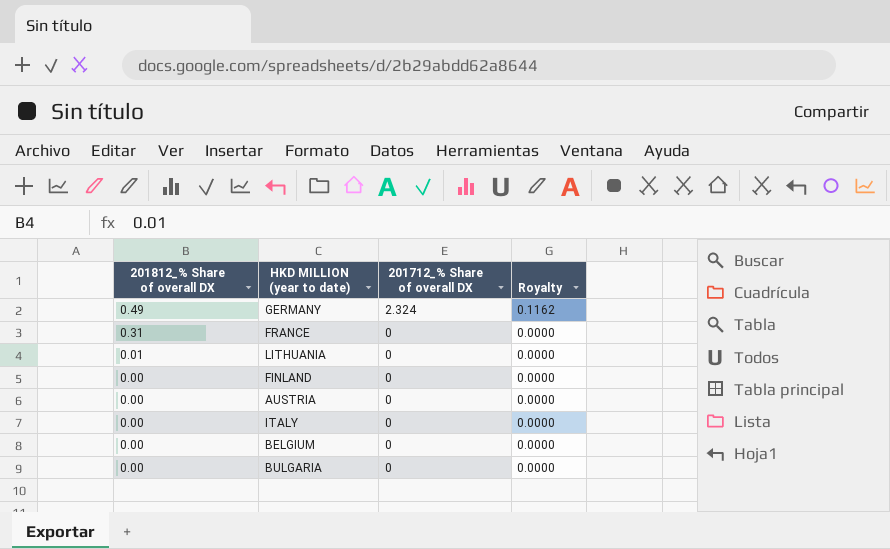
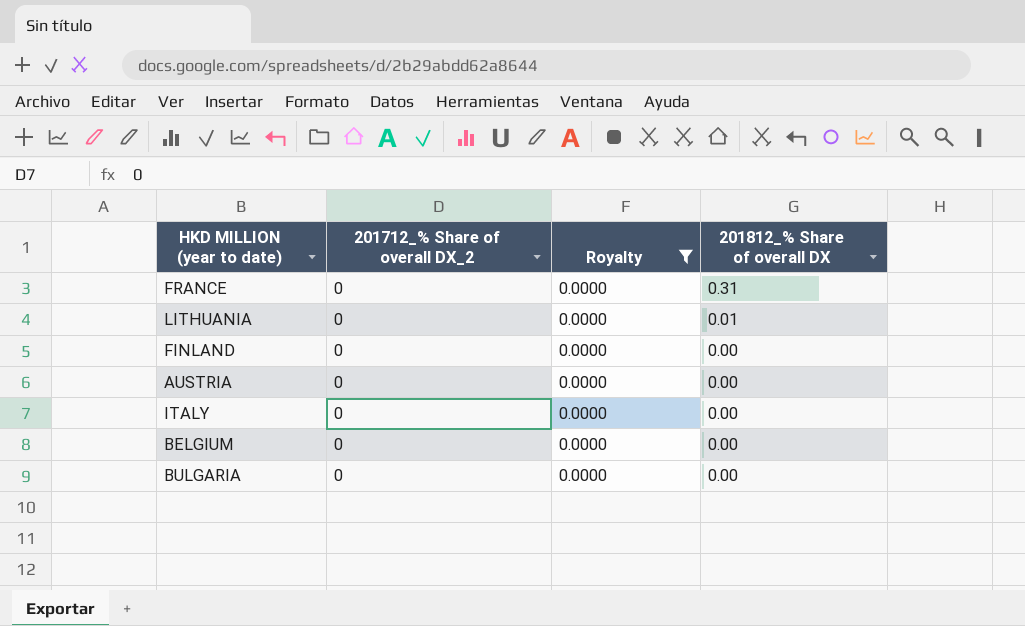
filter: none -> Royalty = 0.0000
column name: 201712_% Share of overall DX -> 201712_% Share of overall DX_2
column 201812_% Share of overall DX | position: 1 -> 4

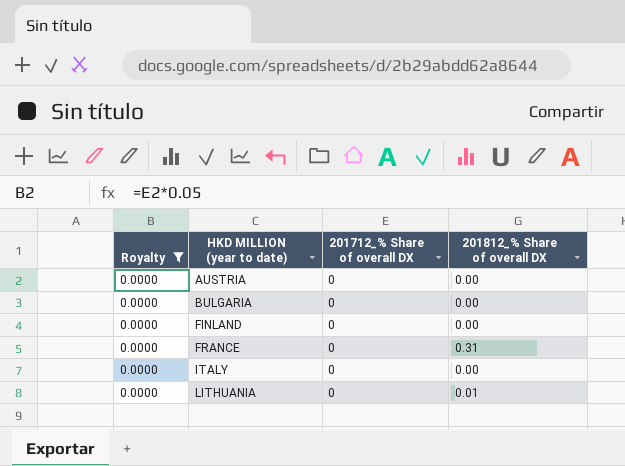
row order: 201812_% Share of overall DX descending -> HKD MILLION (year to date) ascending
column Royalty | position: 3 -> 1
column name: 201712_% Share of overall DX_2 -> 201712_% Share of overall DX
row BELGIUM: 0 | 0.0000 | 0.00 -> none

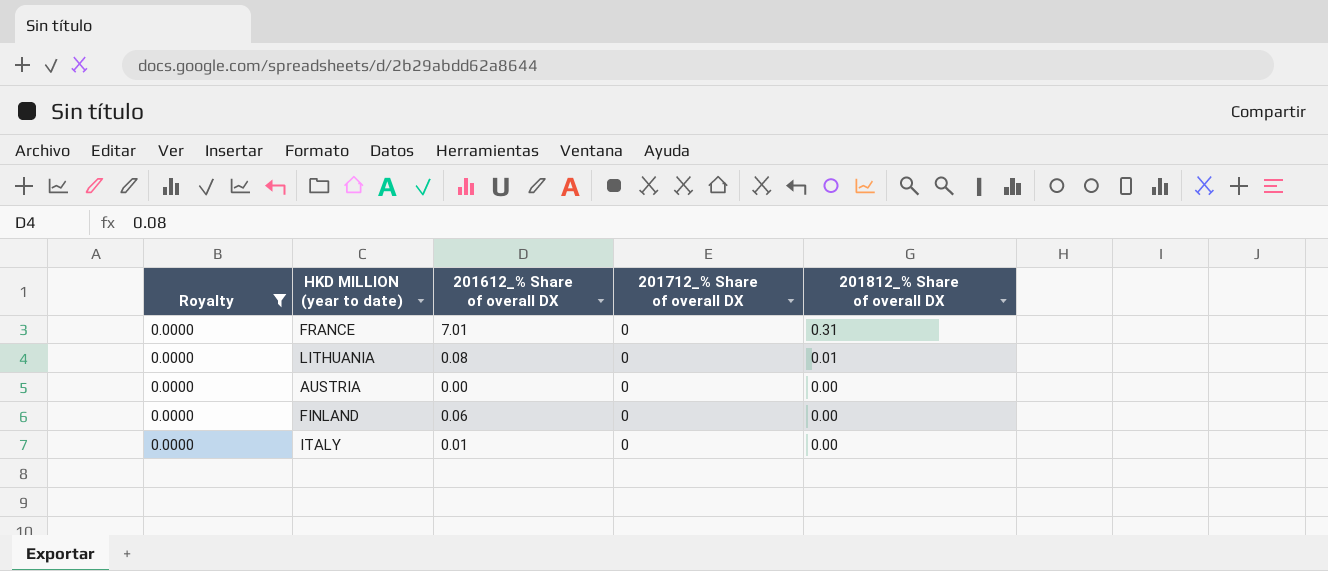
row order: HKD MILLION (year to date) ascending -> 201812_% Share of overall DX descending
column 201612_% Share of overall DX | position: none -> 3
row BULGARIA: 0.0000 | 0 | 0.00 -> none

